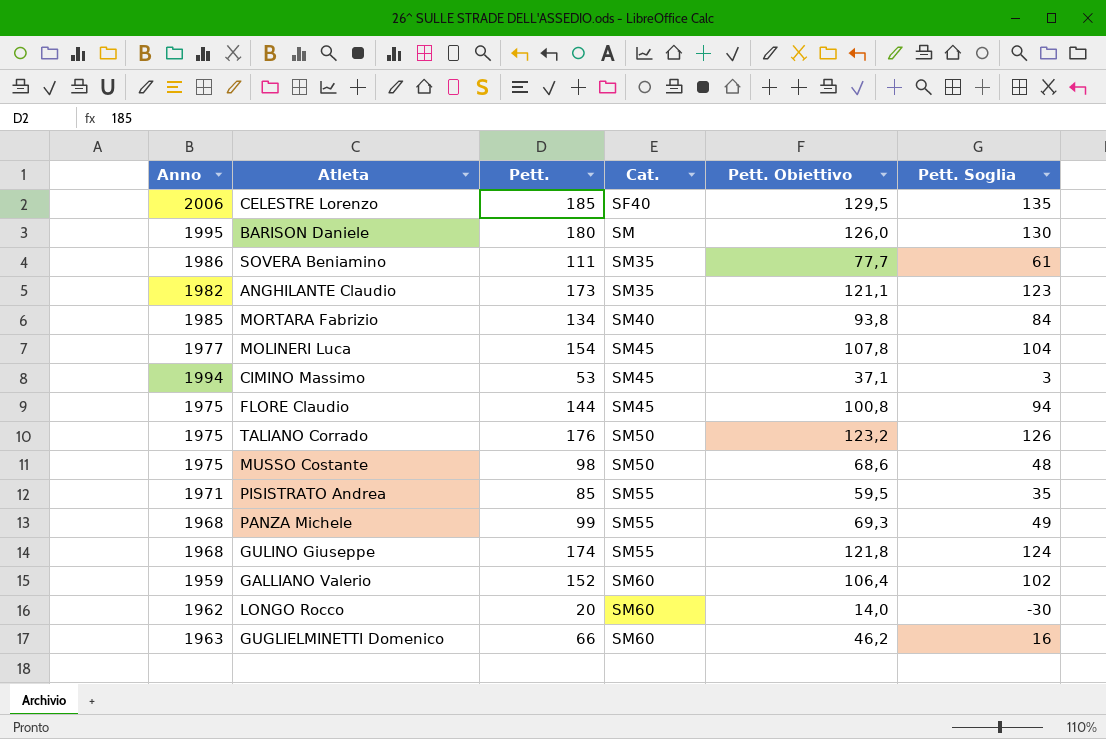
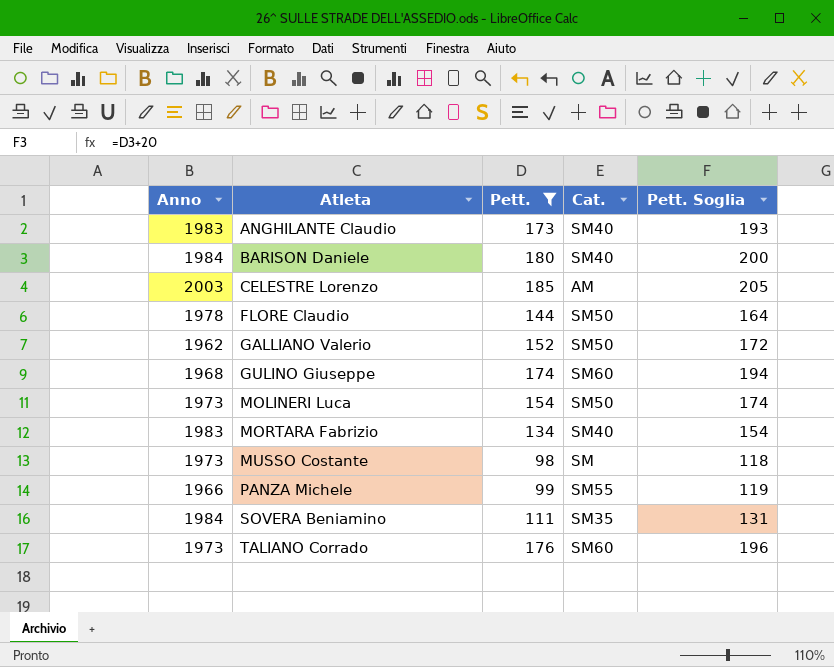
filter: none -> Pett. >= 98
row order: Cat. ascending -> Atleta ascending
column Pett. Obiettivo | formula: [Pett.] * 0,7 -> none
column Pett. Soglia | formula: [Pett.] - 50 -> [Pett.] + 20
ANGHILANTE Claudio | Anno: 1982 -> 1983
ANGHILANTE Claudio | Cat.: SM35 -> SM40
BARISON Daniele | Anno: 1995 -> 1984
BARISON Daniele | Cat.: SM -> SM40
CELESTRE Lorenzo | Anno: 2006 -> 2003
CELESTRE Lorenzo | Cat.: SF40 -> AM
FLORE Claudio | Anno: 1975 -> 1978
FLORE Claudio | Cat.: SM45 -> SM50
GALLIANO Valerio | Anno: 1959 -> 1962
GALLIANO Valerio | Cat.: SM60 -> SM50
GULINO Giuseppe | Cat.: SM55 -> SM60
MOLINERI Luca | Anno: 1977 -> 1973
MOLINERI Luca | Cat.: SM45 -> SM50
MORTARA Fabrizio | Anno: 1985 -> 1983
MUSSO Costante | Anno: 1975 -> 1973
MUSSO Costante | Cat.: SM50 -> SM
PANZA Michele | Anno: 1968 -> 1966
SOVERA Beniamino | Anno: 1986 -> 1984
TALIANO Corrado | Anno: 1975 -> 1973
TALIANO Corrado | Cat.: SM50 -> SM60

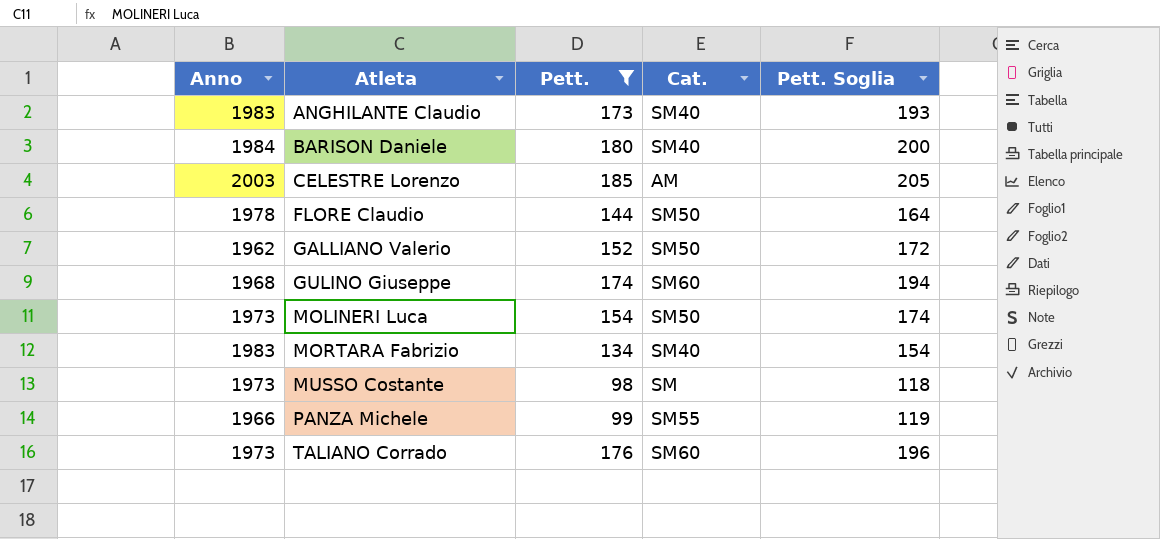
row SOVERA Beniamino: 1984 | 111 | SM35 | 131 -> none

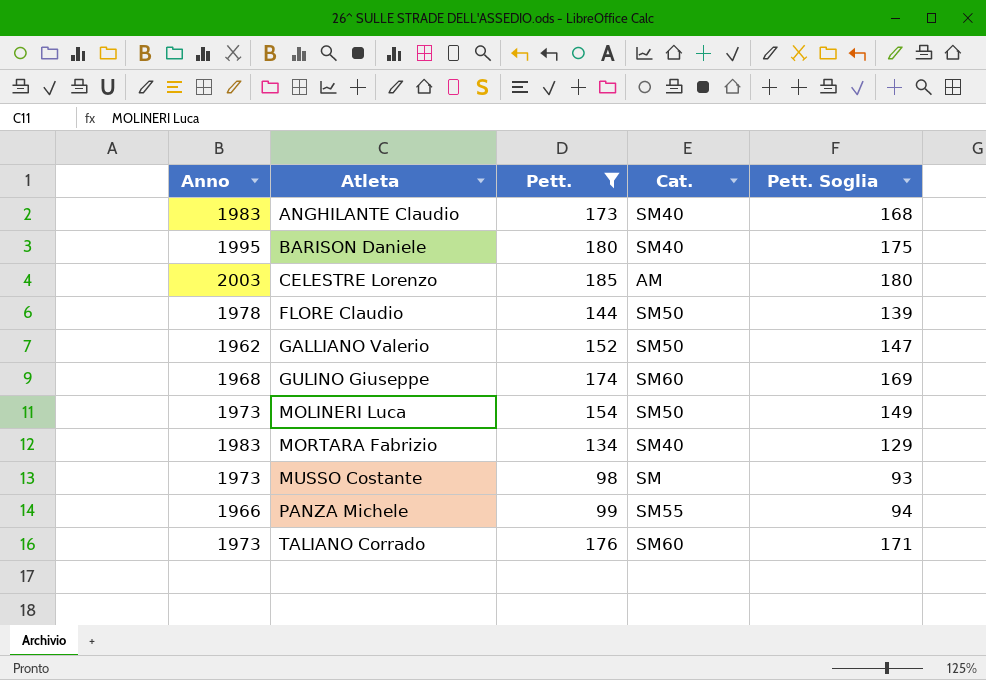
column Pett. Soglia | formula: [Pett.] + 20 -> [Pett.] - 5
BARISON Daniele | Anno: 1984 -> 1995

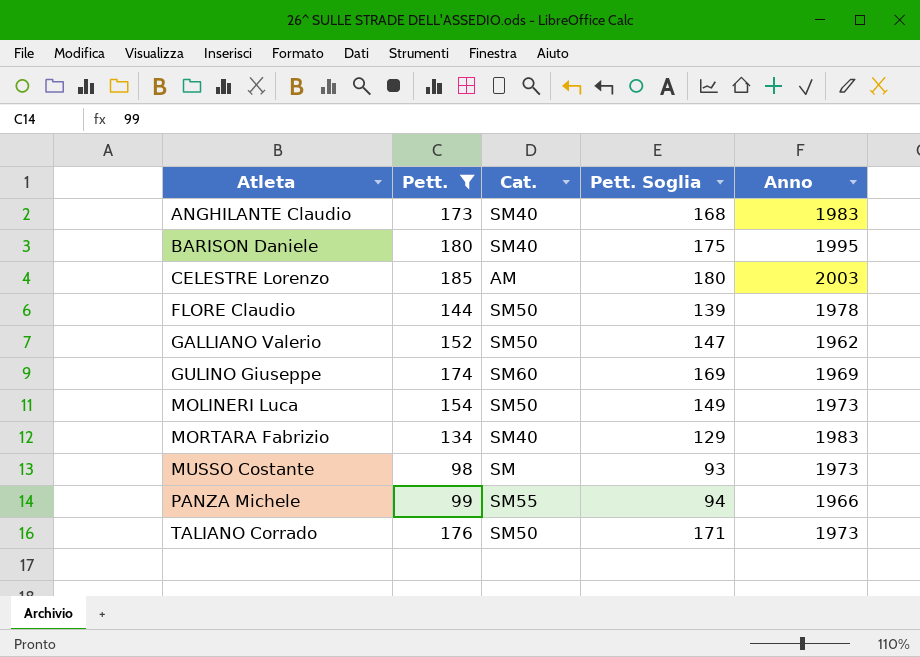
column Anno | position: 1 -> 5
GULINO Giuseppe | Anno: 1968 -> 1969
TALIANO Corrado | Cat.: SM60 -> SM50

